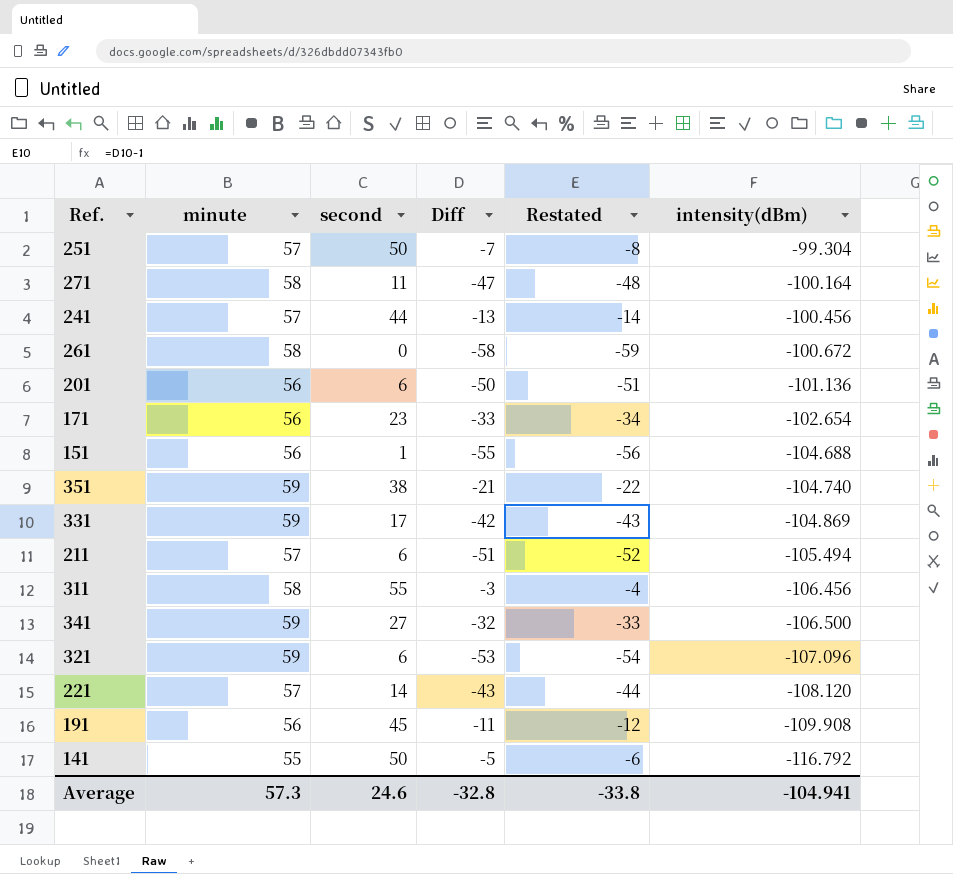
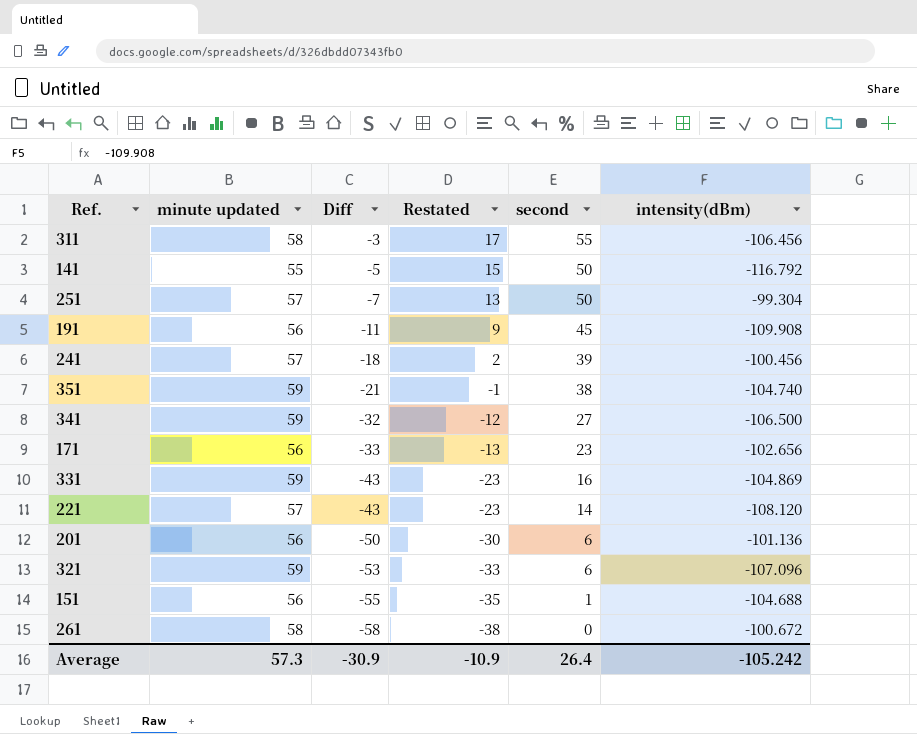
row order: intensity(dBm) descending -> Diff descending
column name: minute -> minute updated
column Restated | formula: [Diff] - 1 -> [Diff] + 20
column second | position: 3 -> 5
row 271: 58 | 11 | -47 | -48 | -100.164 -> none
row 211: 57 | 6 | -51 | -52 | -105.494 -> none
241 | Diff: -13 -> -18
241 | second: 44 -> 39
171 | intensity(dBm): -102.654 -> -102.656
331 | Diff: -42 -> -43
331 | second: 17 -> 16
Average | Diff: -32.8 -> -30.9
Average | Restated: -33.8 -> -10.9
Average | second: 24.6 -> 26.4
Average | intensity(dBm): -104.941 -> -105.242

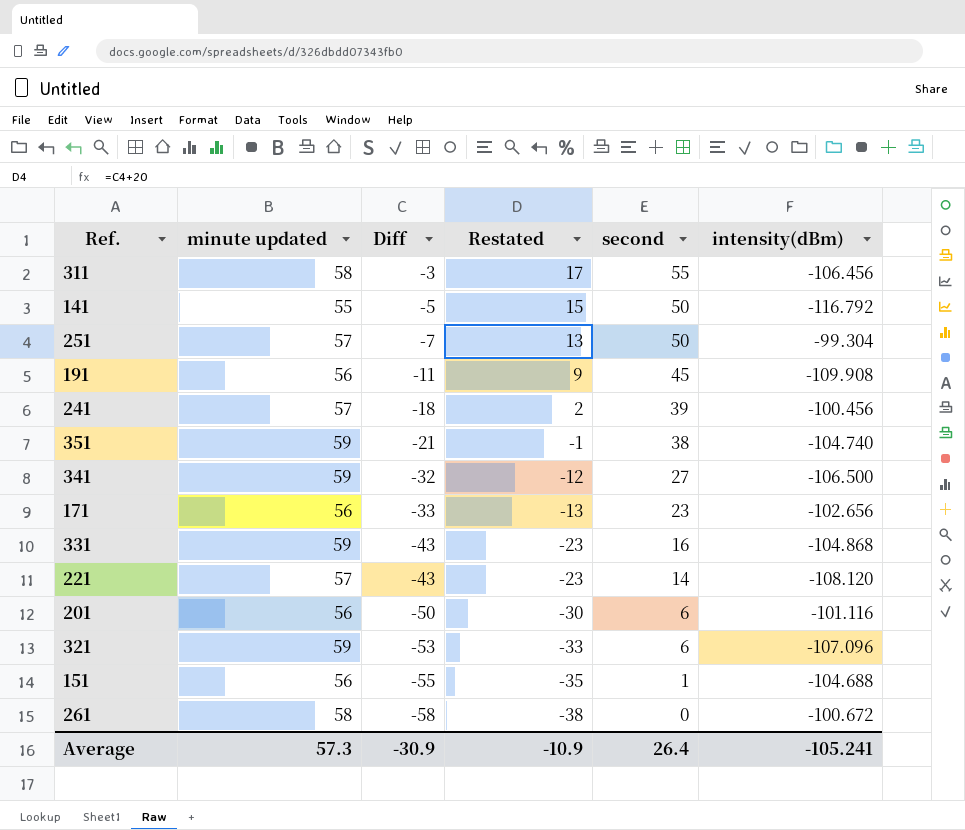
331 | intensity(dBm): -104.869 -> -104.868
201 | intensity(dBm): -101.136 -> -101.116
Average | intensity(dBm): -105.242 -> -105.241

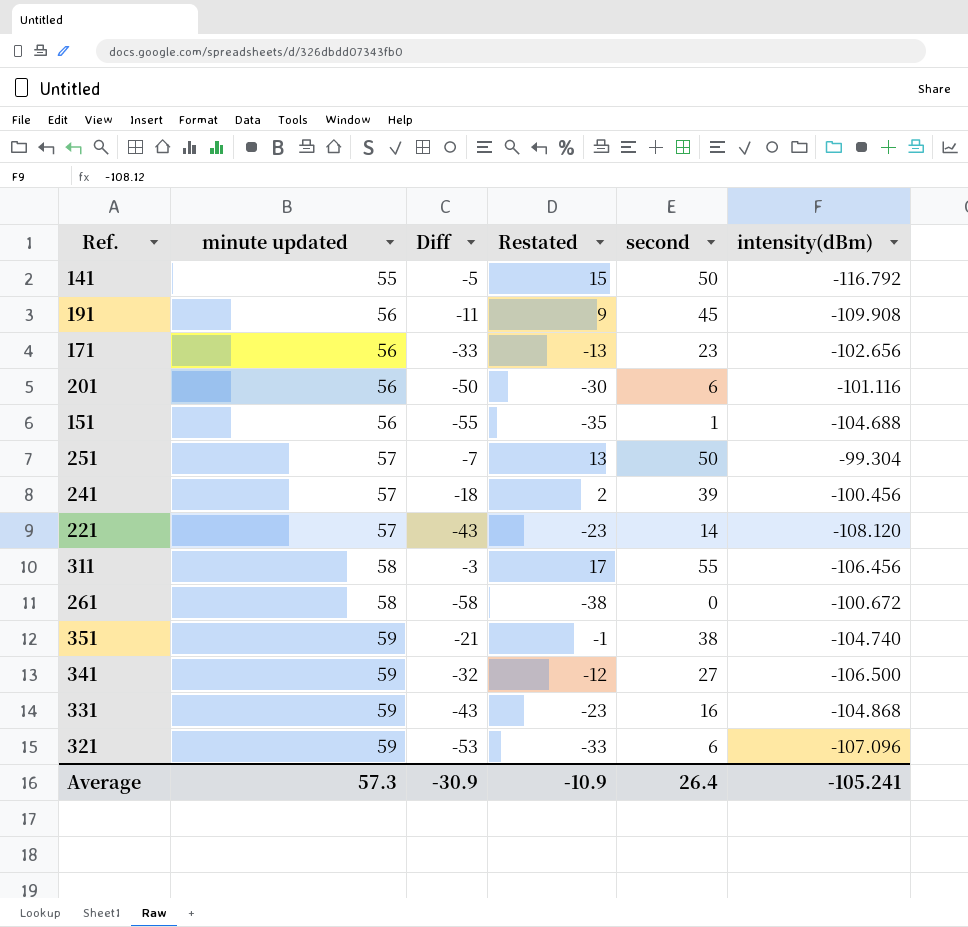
row order: Diff descending -> minute updated ascending

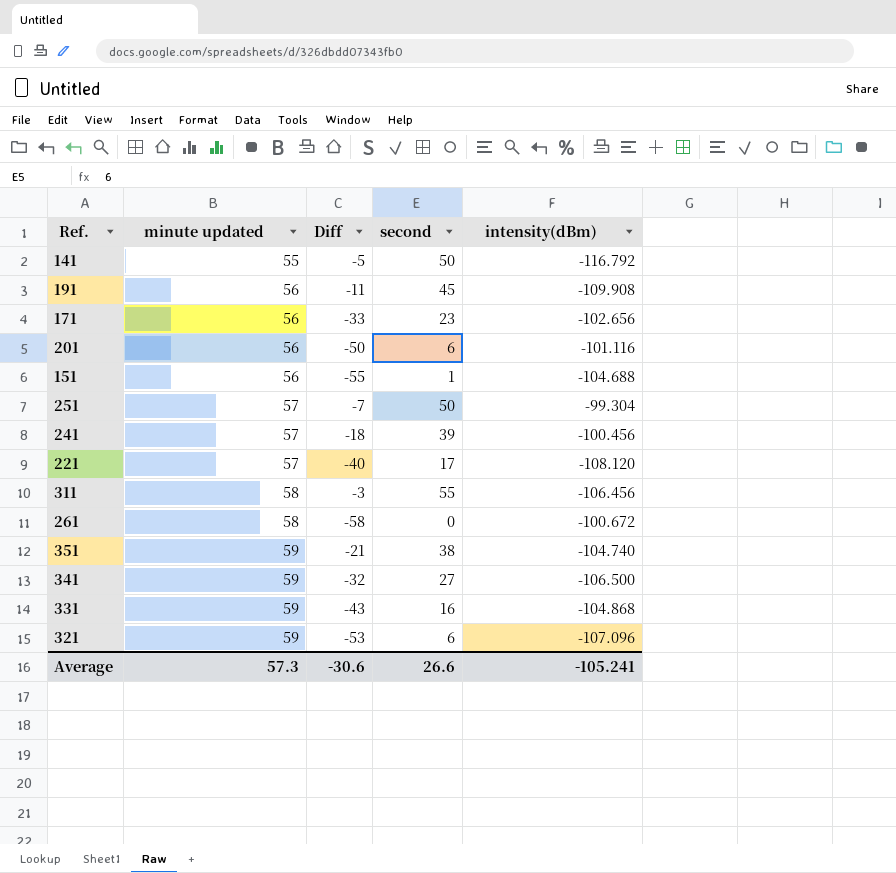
column Restated | formula: [Diff] + 20 -> none
221 | Diff: -43 -> -40
221 | second: 14 -> 17
Average | Diff: -30.9 -> -30.6
Average | second: 26.4 -> 26.6

